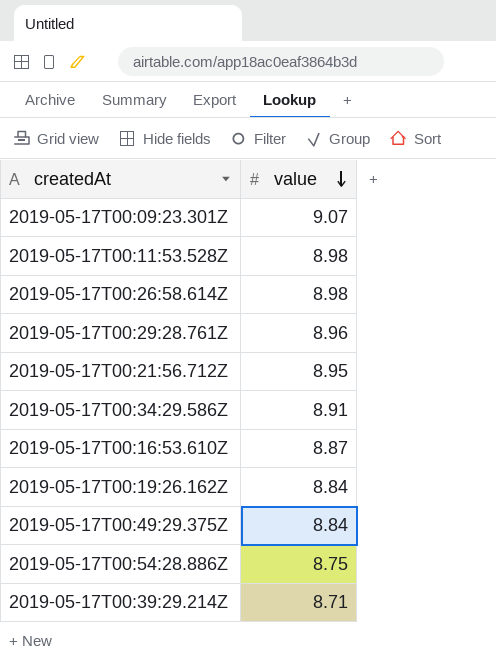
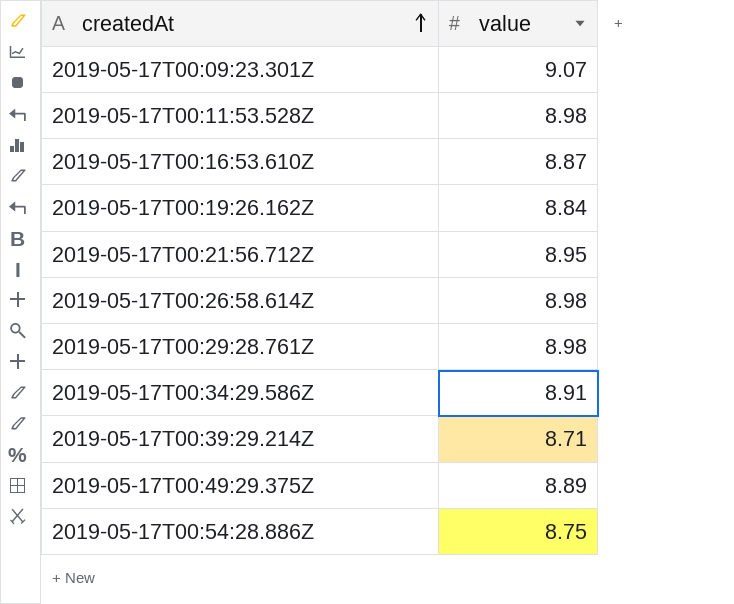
row order: value descending -> createdAt ascending
2019-05-17T00:29:28.761Z | value: 8.96 -> 8.98
2019-05-17T00:49:29.375Z | value: 8.84 -> 8.89

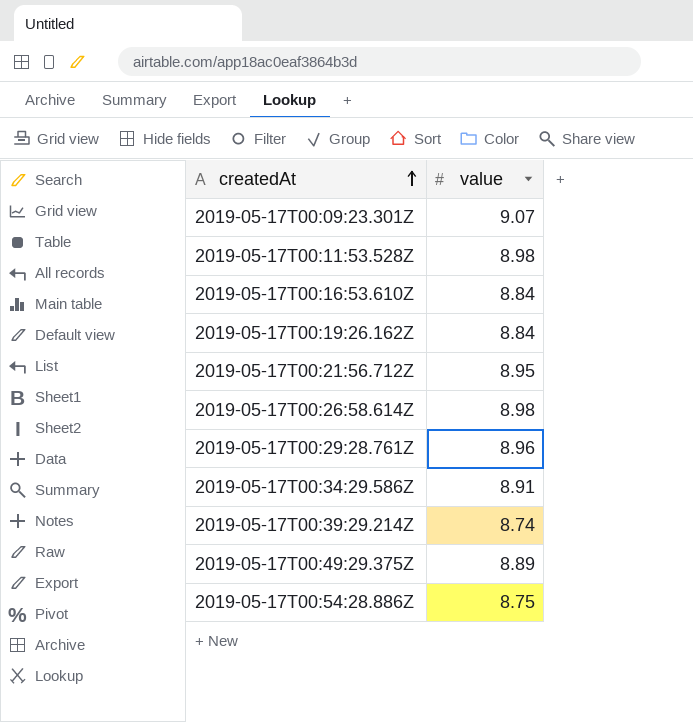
2019-05-17T00:16:53.610Z | value: 8.87 -> 8.84
2019-05-17T00:29:28.761Z | value: 8.98 -> 8.96
2019-05-17T00:39:29.214Z | value: 8.71 -> 8.74

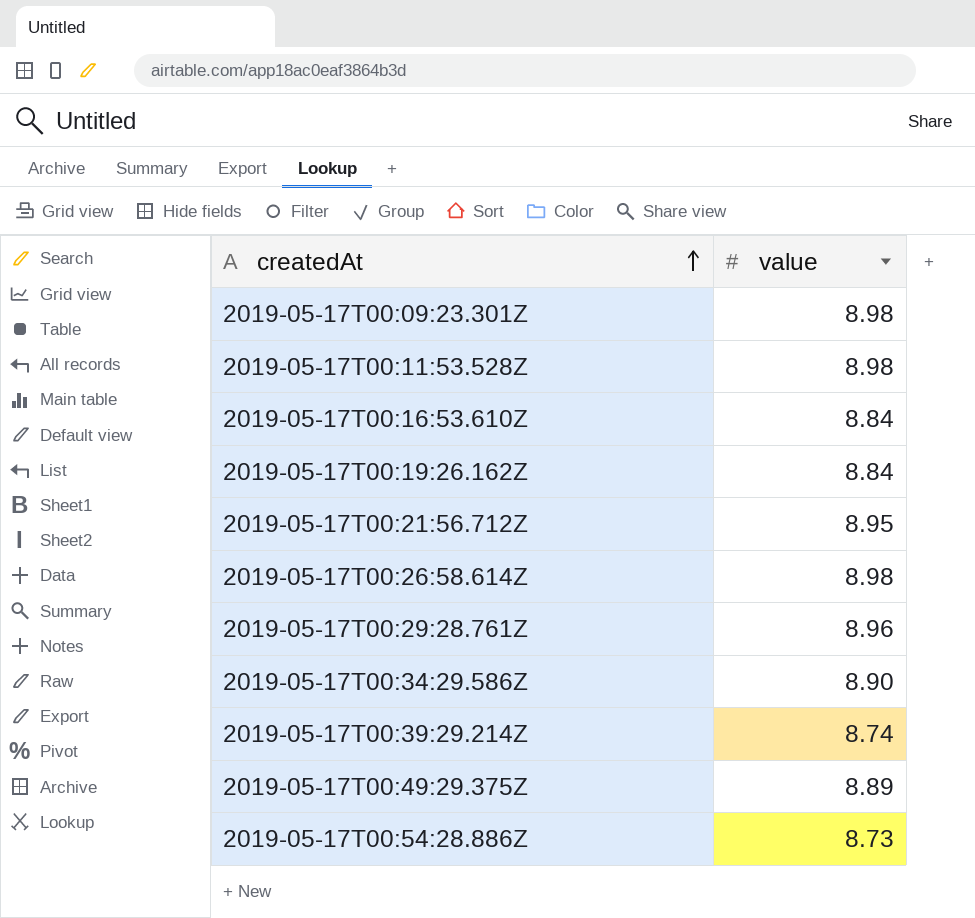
2019-05-17T00:09:23.301Z | value: 9.07 -> 8.98
2019-05-17T00:34:29.586Z | value: 8.91 -> 8.90
2019-05-17T00:54:28.886Z | value: 8.75 -> 8.73

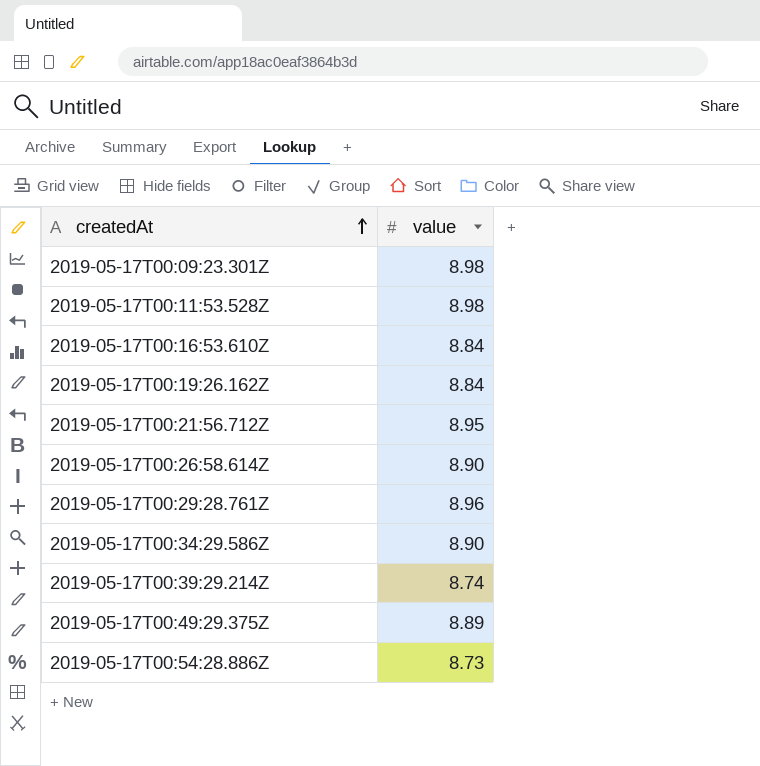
2019-05-17T00:26:58.614Z | value: 8.98 -> 8.90

